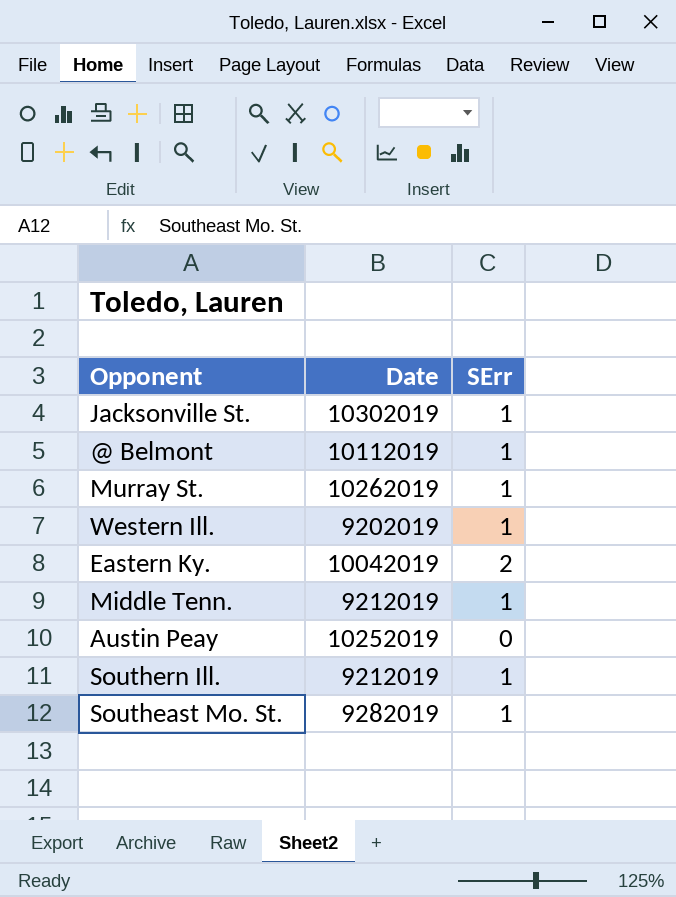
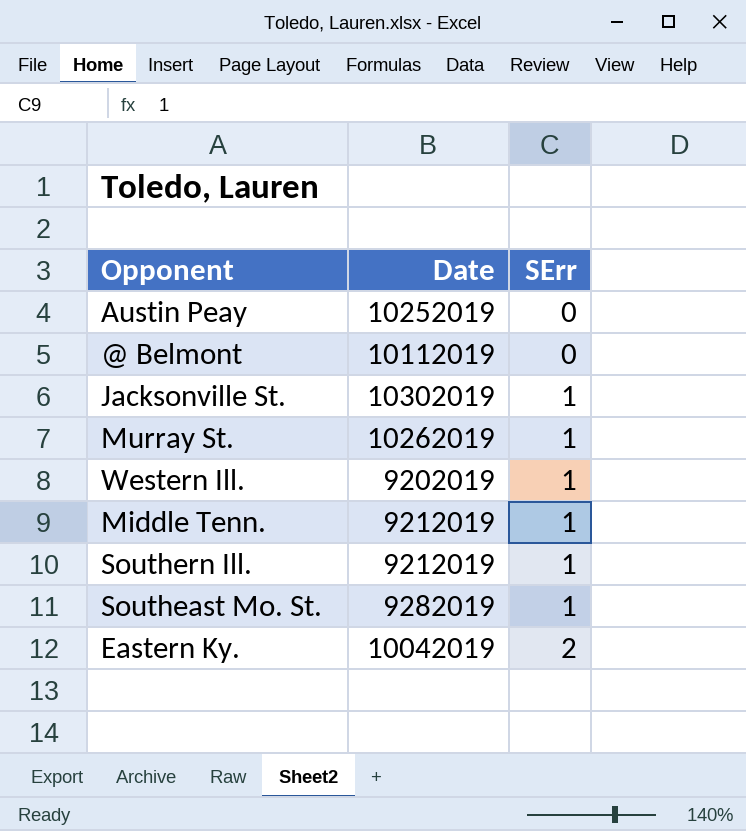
row order: none -> SErr ascending
@ Belmont | SErr: 1 -> 0

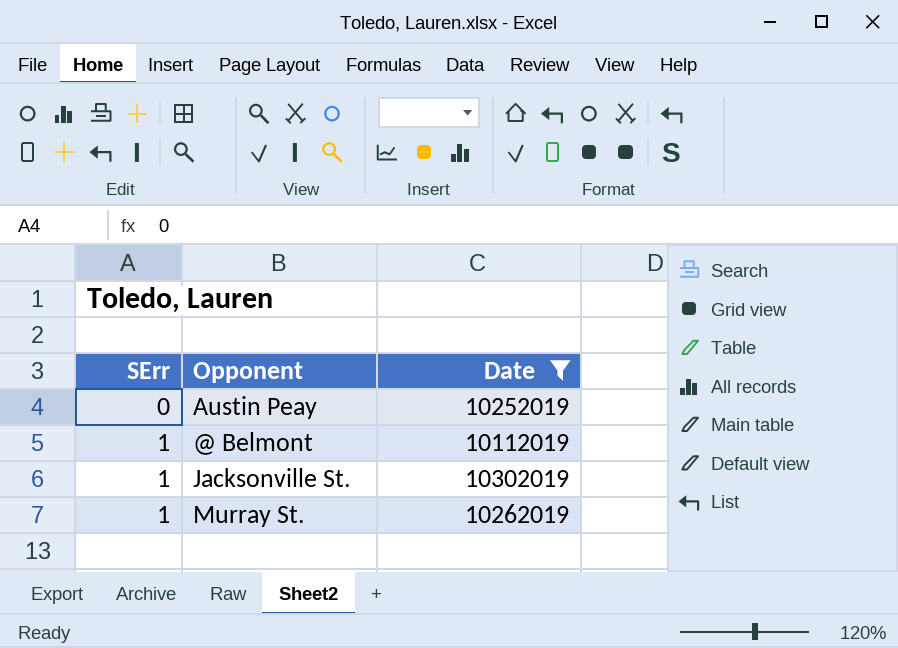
filter: none -> Date >= 10112019
column SErr | position: 3 -> 1
@ Belmont | SErr: 0 -> 1

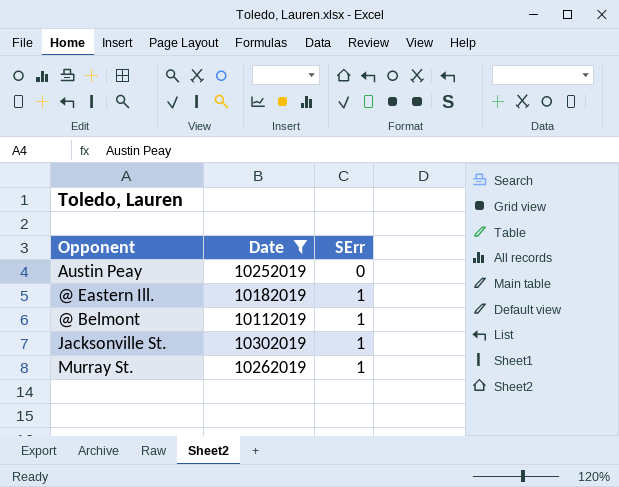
column SErr | position: 1 -> 3
row @ Eastern Ill.: none -> 10182019 | 1

